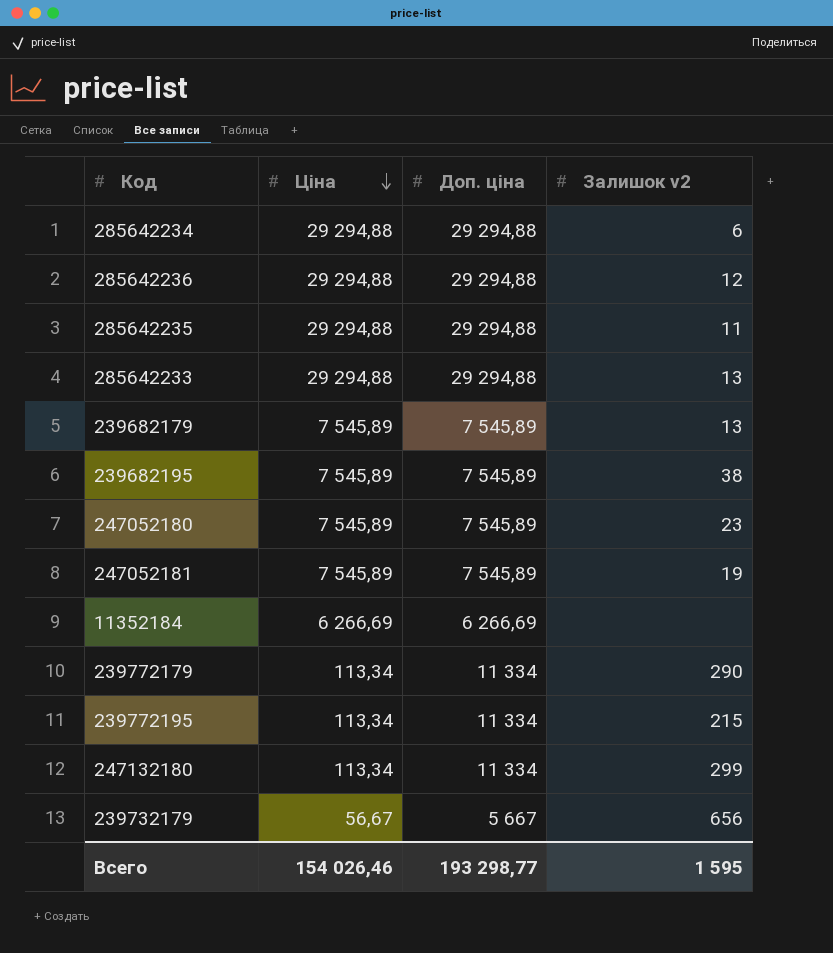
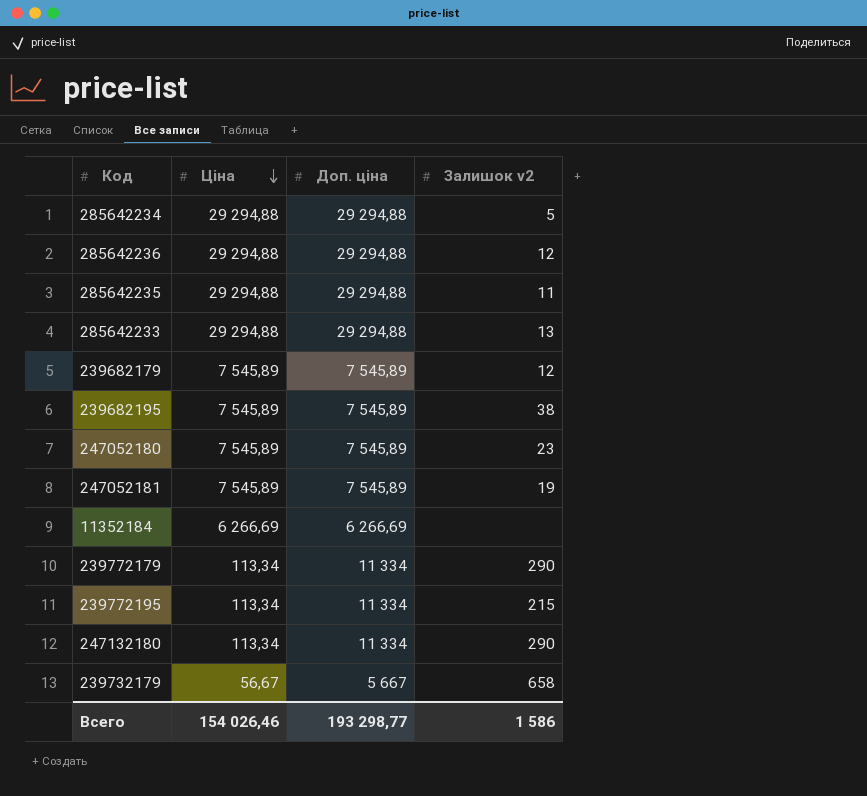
285642234 | Залишок v2: 6 -> 5
239682179 | Залишок v2: 13 -> 12
247132180 | Залишок v2: 299 -> 290
239732179 | Залишок v2: 656 -> 658
Всего | Залишок v2: 1 595 -> 1 586

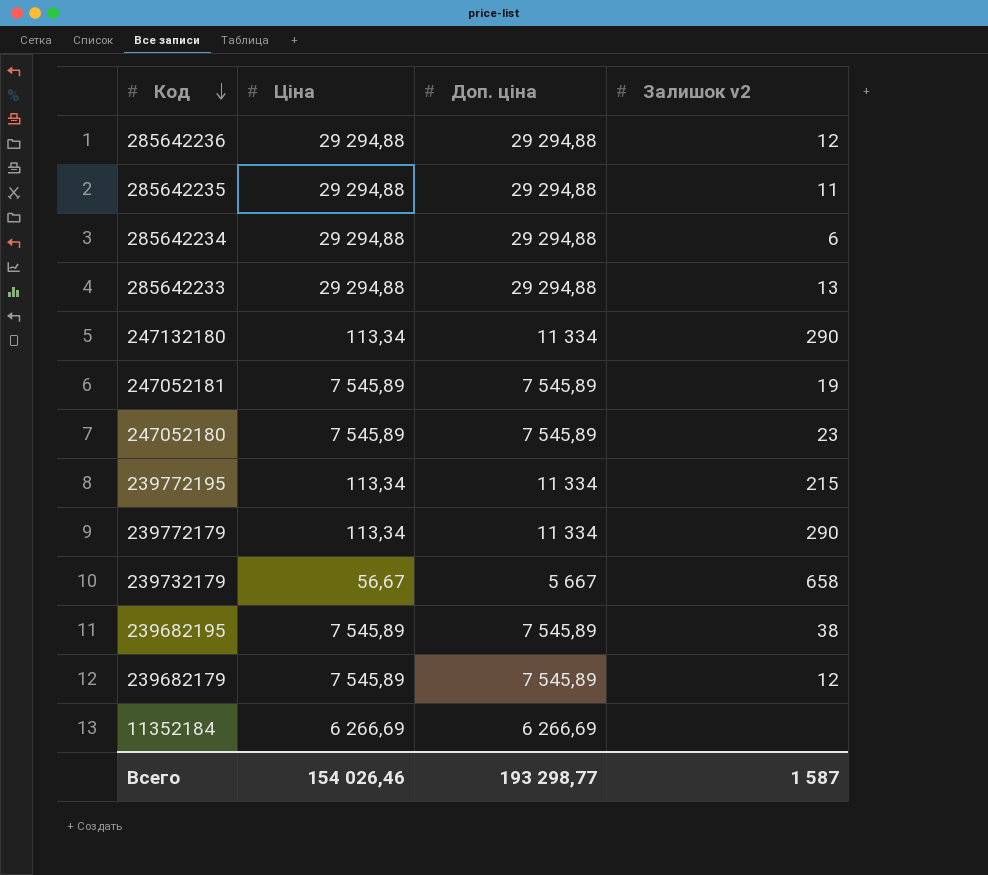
row order: Ціна descending -> Код descending
285642234 | Залишок v2: 5 -> 6
Всего | Залишок v2: 1 586 -> 1 587

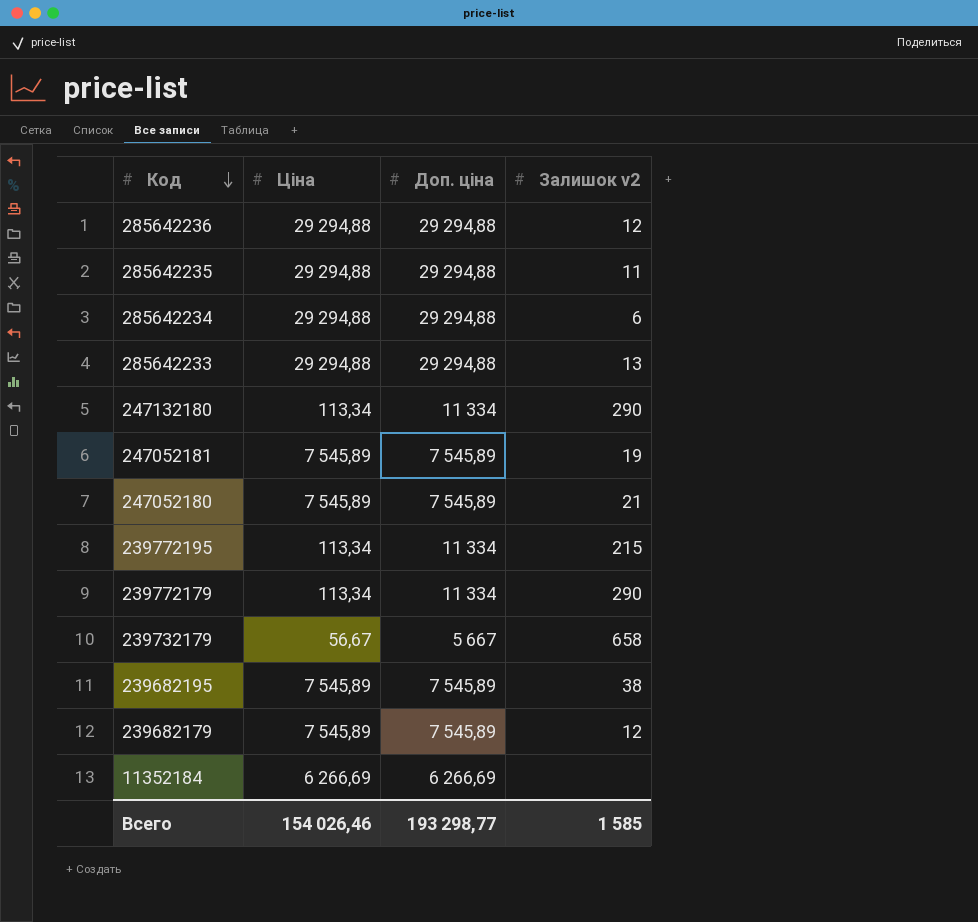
247052180 | Залишок v2: 23 -> 21
Всего | Залишок v2: 1 587 -> 1 585

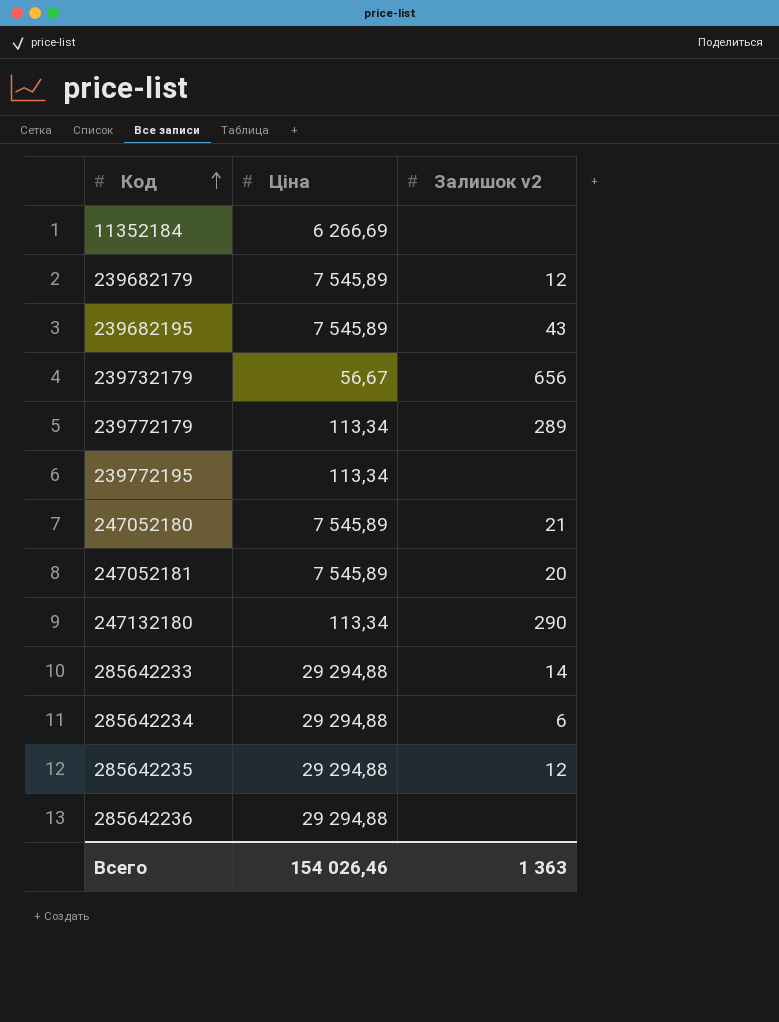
row order: Код descending -> Код ascending
column Доп. ціна | position: 3 -> none
239682195 | Залишок v2: 38 -> 43
239732179 | Залишок v2: 658 -> 656
239772179 | Залишок v2: 290 -> 289
239772195 | Залишок v2: 215 -> none
247052181 | Залишок v2: 19 -> 20
285642233 | Залишок v2: 13 -> 14
285642235 | Залишок v2: 11 -> 12
285642236 | Залишок v2: 12 -> none
Всего | Залишок v2: 1 585 -> 1 363

